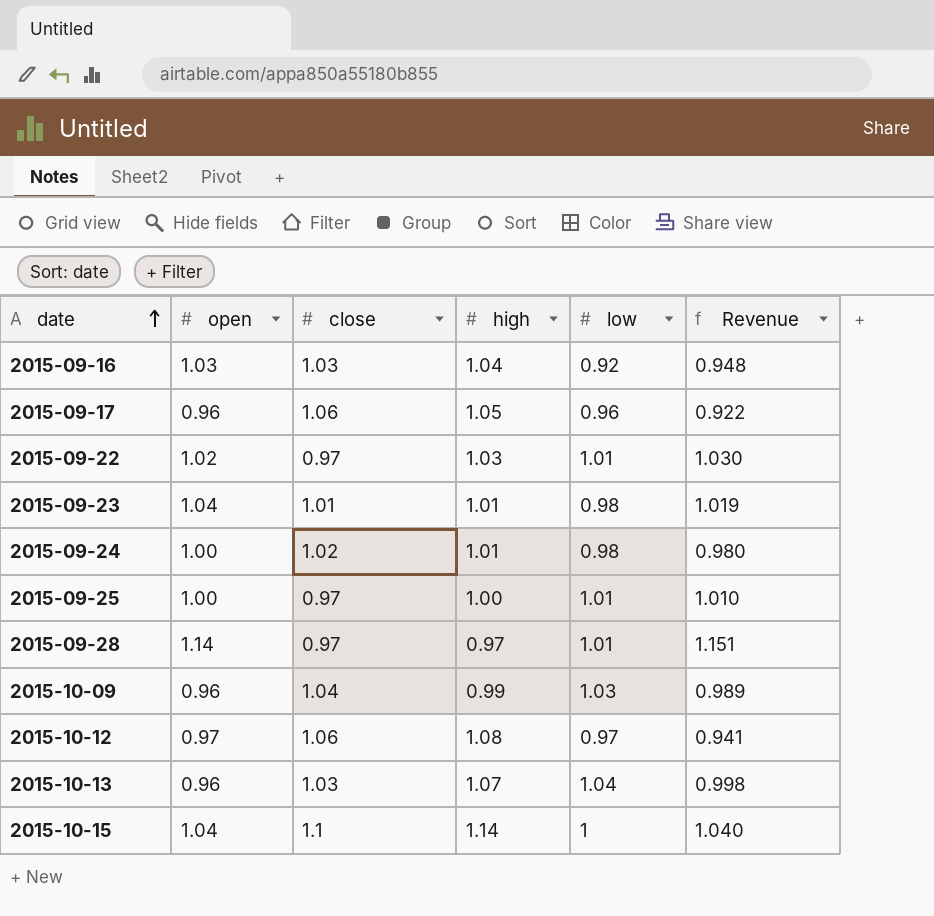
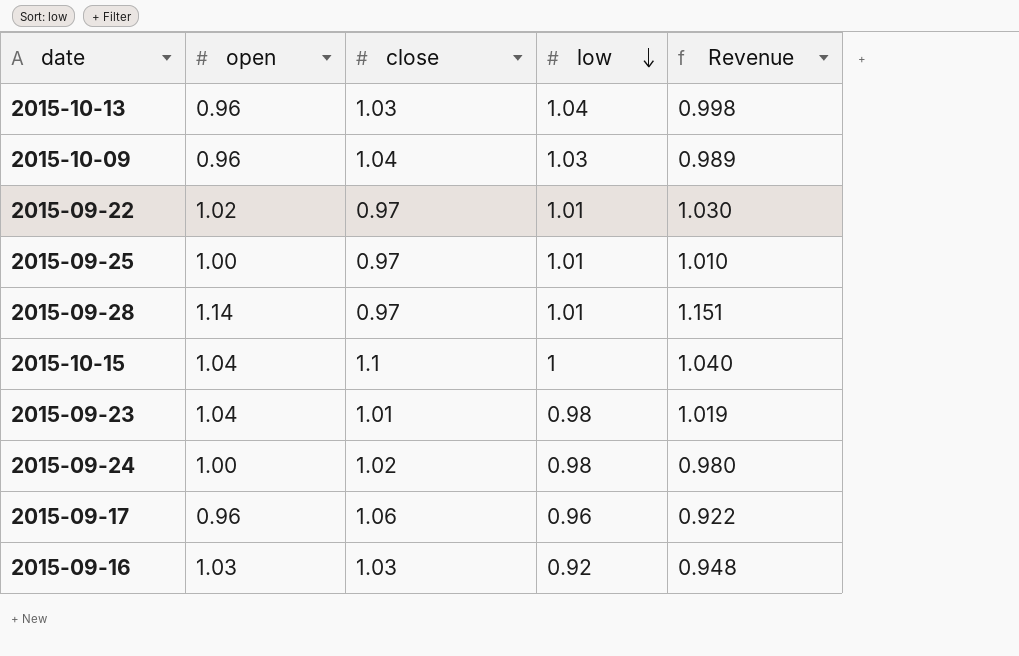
row order: date ascending -> low descending
column high | position: 4 -> none
row 2015-10-12: 0.97 | 1.06 | 1.08 | 0.97 | 0.941 -> none

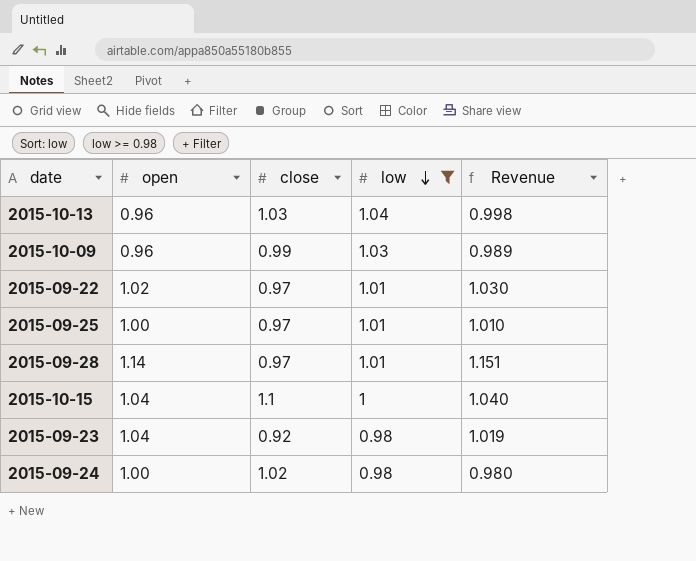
filter: none -> low >= 0.98
2015-10-09 | close: 1.04 -> 0.99
2015-09-23 | close: 1.01 -> 0.92

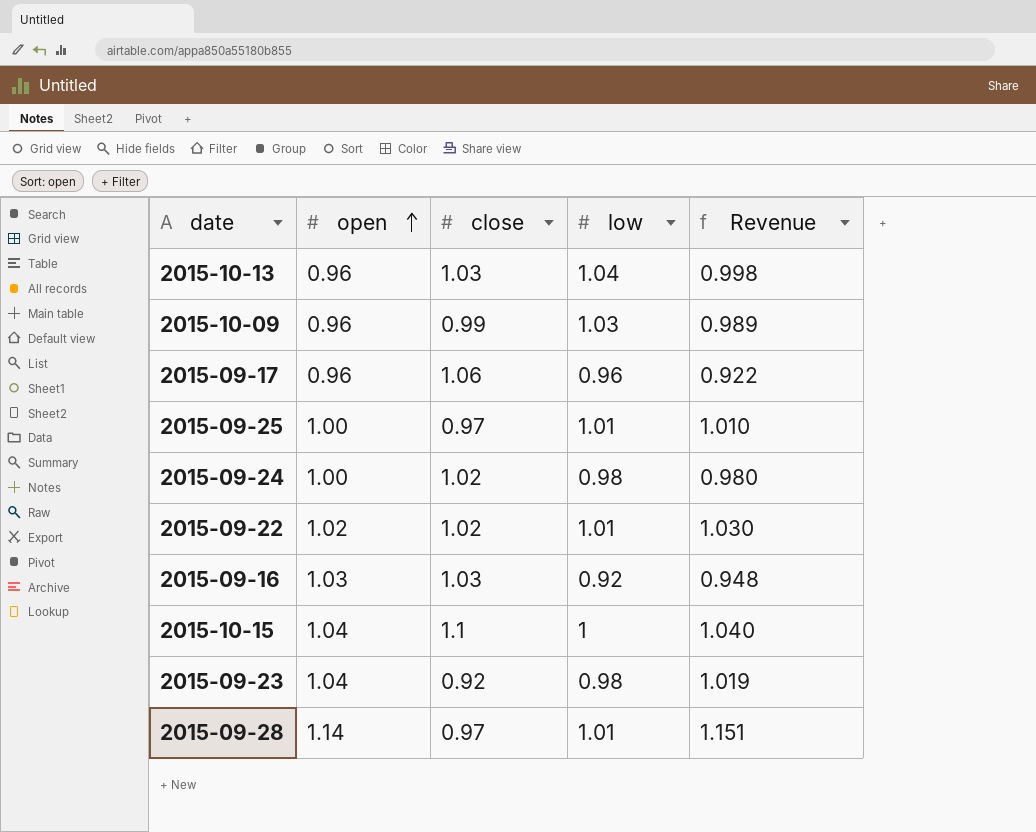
filter: low >= 0.98 -> none
row order: low descending -> open ascending
2015-09-22 | close: 0.97 -> 1.02

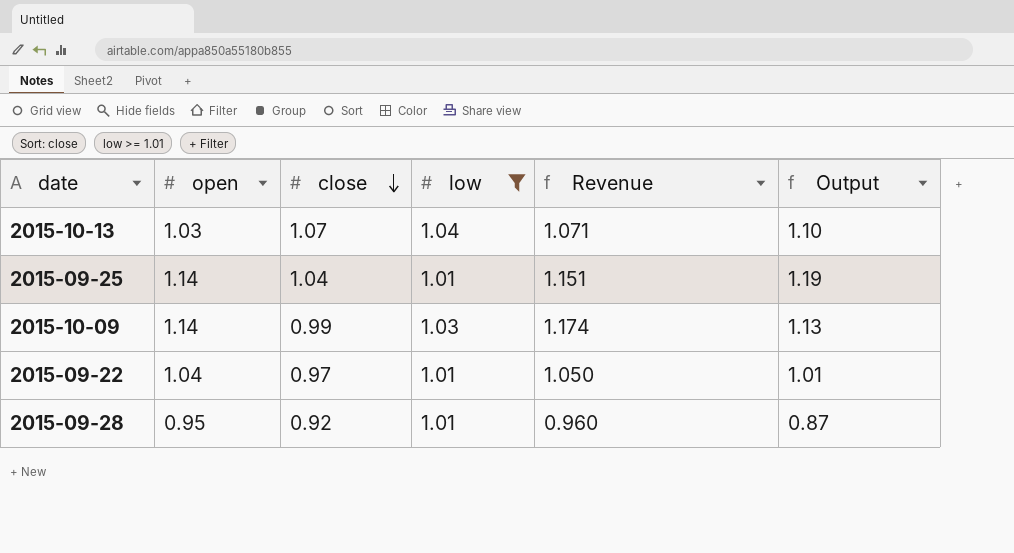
filter: none -> low >= 1.01
row order: open ascending -> close descending
column Output | formula: none -> [open] * [close]
2015-10-13 | open: 0.96 -> 1.03
2015-10-13 | close: 1.03 -> 1.07
2015-10-13 | Revenue: 0.998 -> 1.071
2015-09-25 | open: 1.00 -> 1.14
2015-09-25 | close: 0.97 -> 1.04
2015-09-25 | Revenue: 1.010 -> 1.151
2015-10-09 | open: 0.96 -> 1.14
2015-10-09 | Revenue: 0.989 -> 1.174
2015-09-22 | open: 1.02 -> 1.04
2015-09-22 | close: 1.02 -> 0.97
2015-09-22 | Revenue: 1.030 -> 1.050
2015-09-28 | open: 1.14 -> 0.95
2015-09-28 | close: 0.97 -> 0.92
2015-09-28 | Revenue: 1.151 -> 0.960

